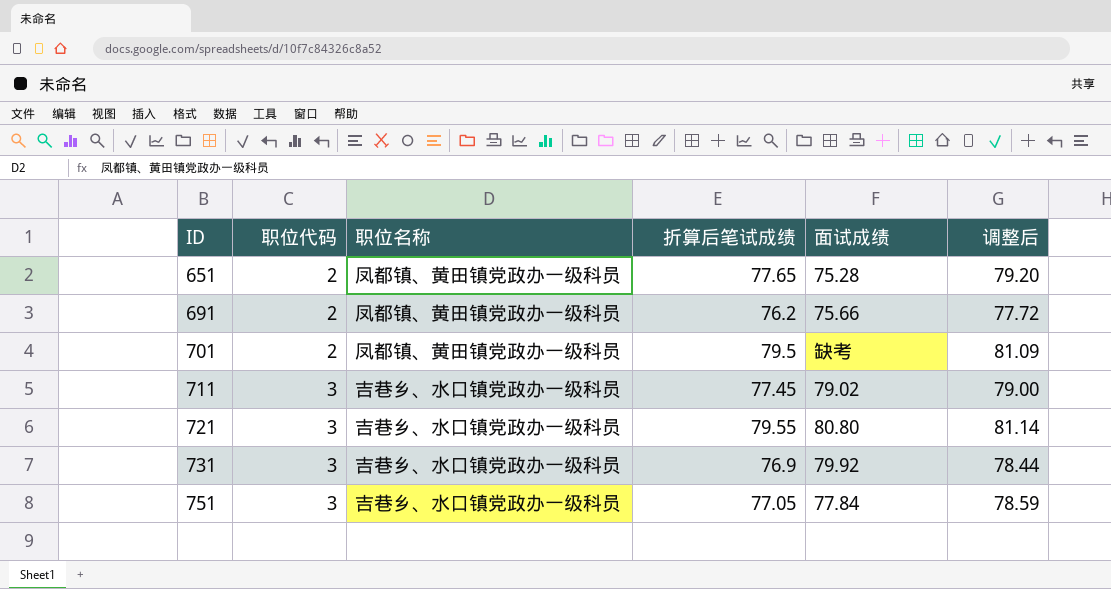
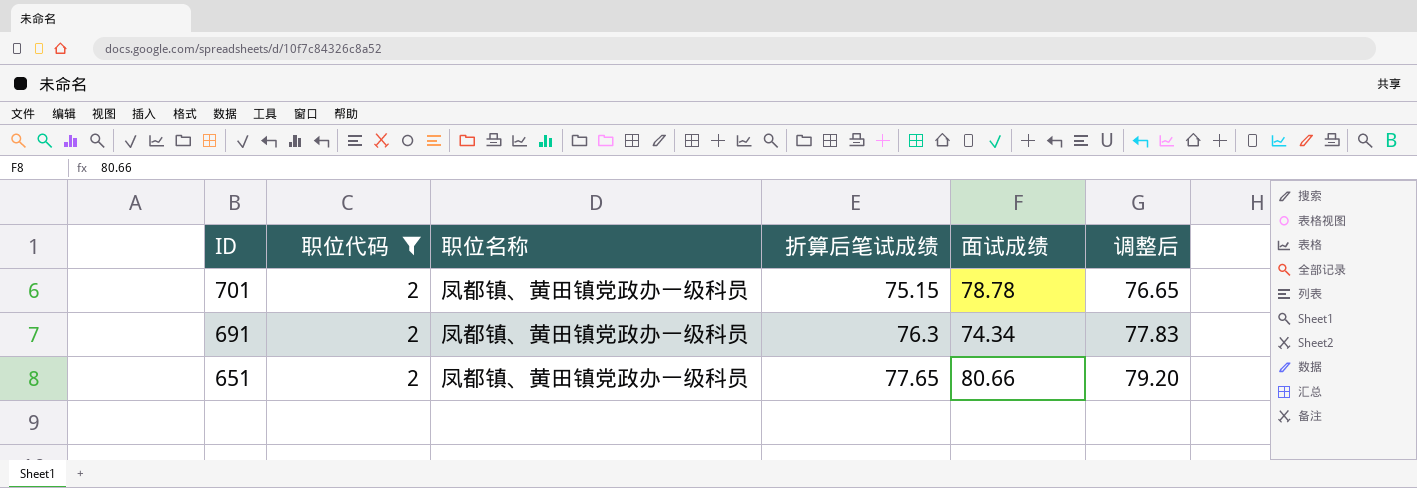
filter: none -> 职位代码 = 2
row order: ID ascending -> ID descending
701 | 折算后笔试成绩: 79.5 -> 75.15
701 | 面试成绩: 缺考 -> 78.78
701 | 调整后: 81.09 -> 76.65
691 | 折算后笔试成绩: 76.2 -> 76.3
691 | 面试成绩: 75.66 -> 74.34
691 | 调整后: 77.72 -> 77.83
651 | 面试成绩: 75.28 -> 80.66

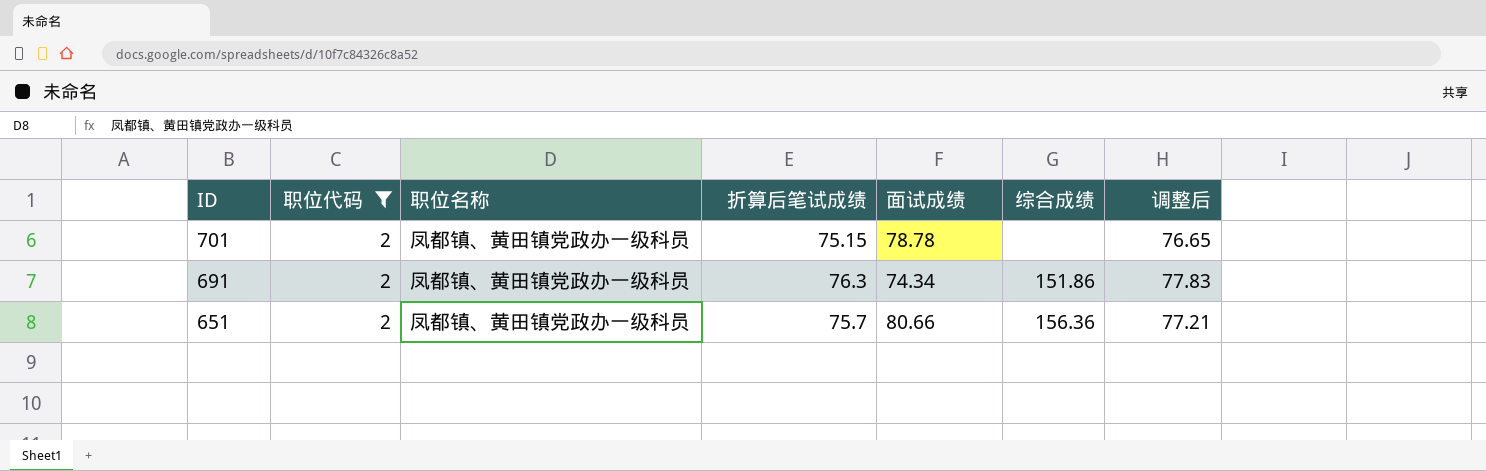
column 综合成绩 | position: none -> 6
651 | 折算后笔试成绩: 77.65 -> 75.7
651 | 调整后: 79.20 -> 77.21

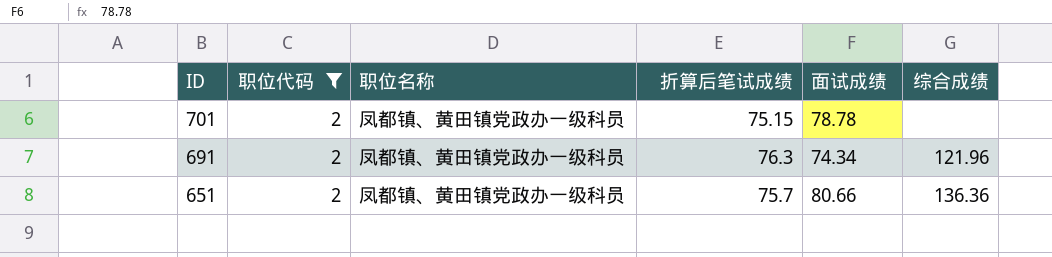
column 调整后 | formula: [折算后笔试成绩] * 1.02 -> none
691 | 综合成绩: 151.86 -> 121.96
651 | 综合成绩: 156.36 -> 136.36

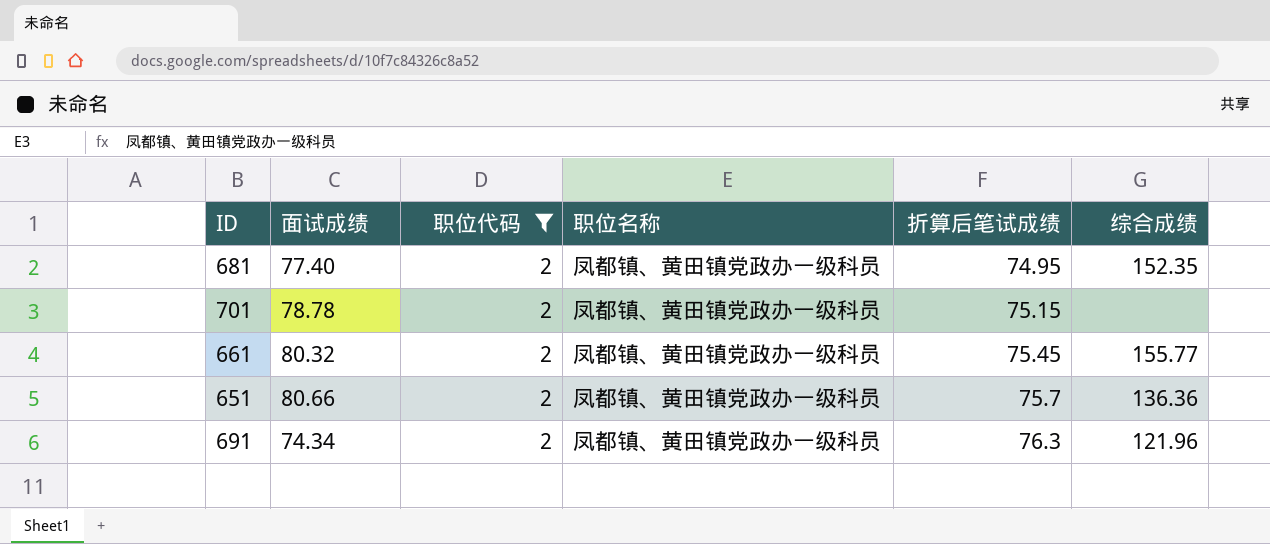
row order: ID descending -> 折算后笔试成绩 ascending
column 面试成绩 | position: 5 -> 2
row 681: none -> 77.40 | 2 | 凤都镇、黄田镇党政办一级科员 | 74.95 | 152.35
row 661: none -> 80.32 | 2 | 凤都镇、黄田镇党政办一级科员 | 75.45 | 155.77

